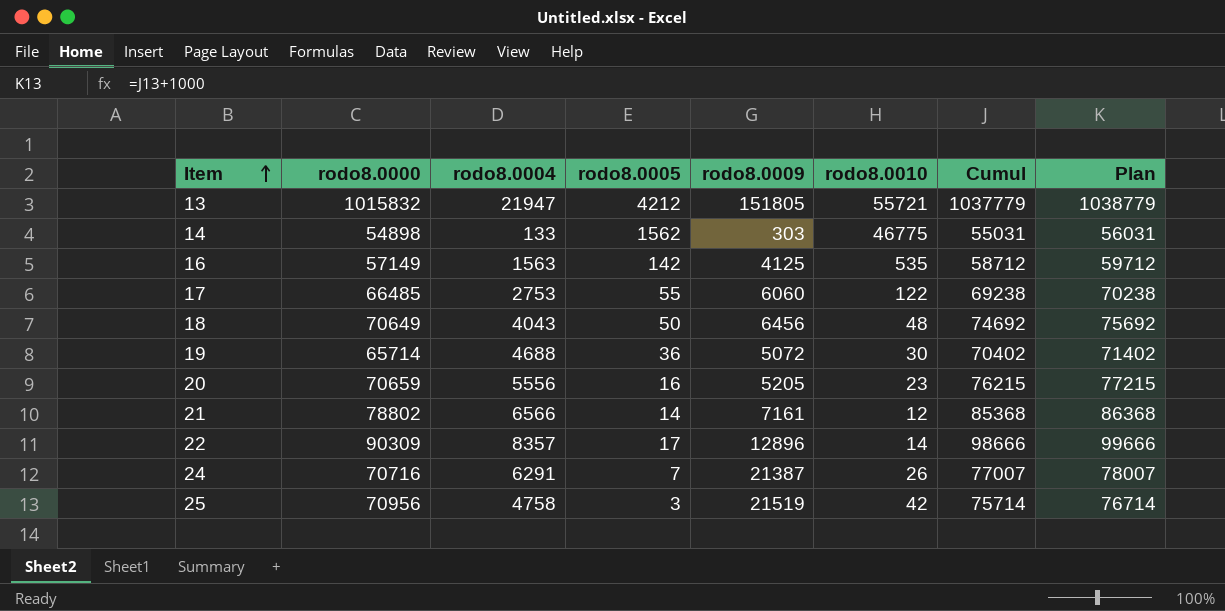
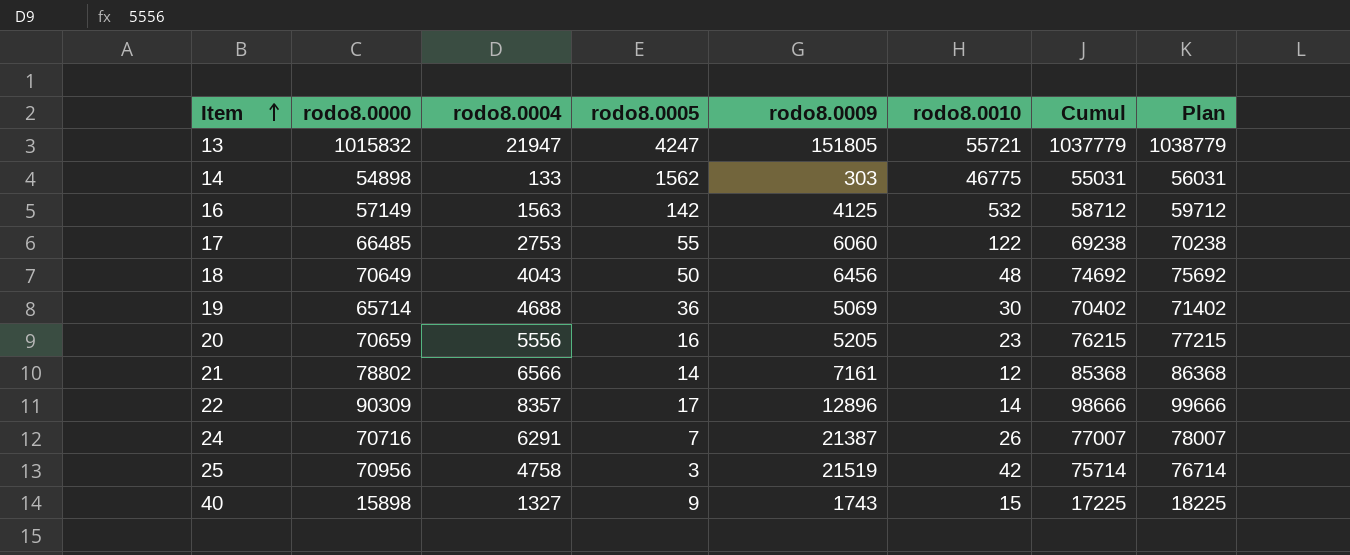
13 | rodo8.0005: 4212 -> 4247
16 | rodo8.0010: 535 -> 532
19 | rodo8.0009: 5072 -> 5069
row 40: none -> 15898 | 1327 | 9 | 1743 | 15 | 17225 | 18225

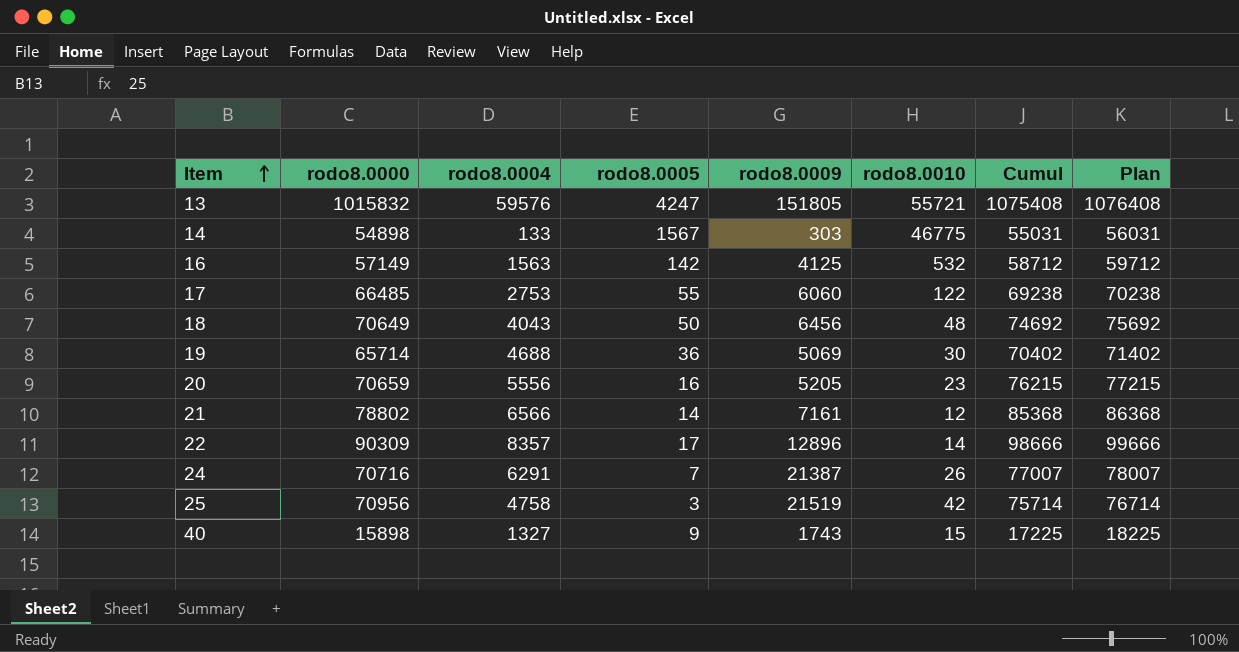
13 | rodo8.0004: 21947 -> 59576
13 | Cumul: 1037779 -> 1075408
13 | Plan: 1038779 -> 1076408
14 | rodo8.0005: 1562 -> 1567

